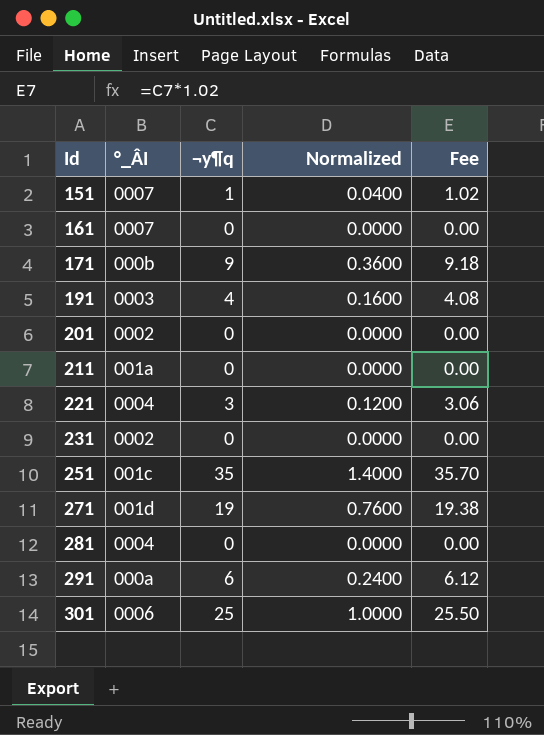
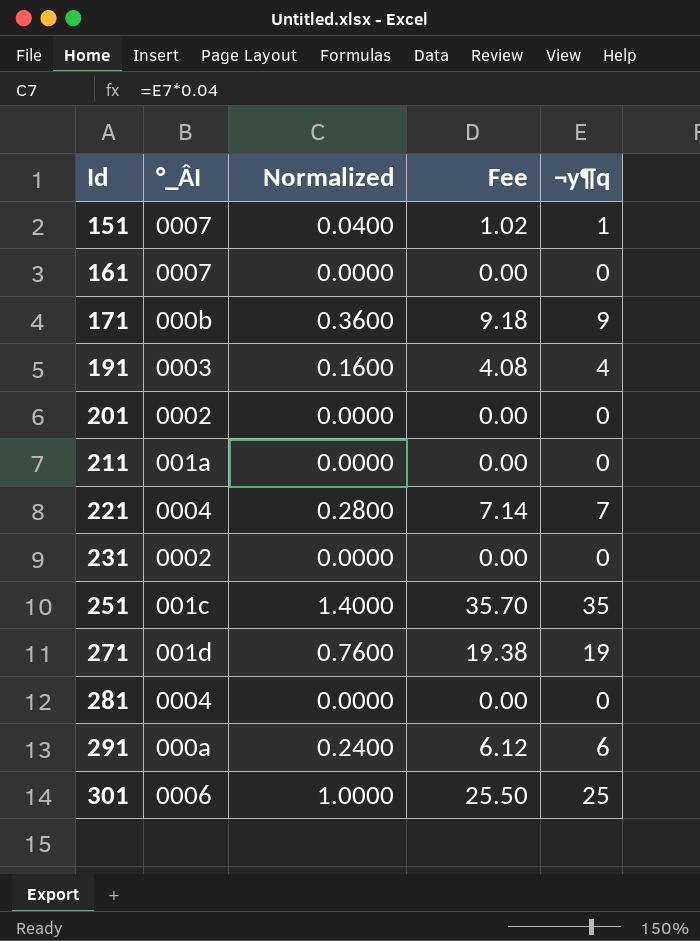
column ¬y¶q | position: 3 -> 5
221 | Normalized: 0.1200 -> 0.2800
221 | Fee: 3.06 -> 7.14
221 | ¬y¶q: 3 -> 7

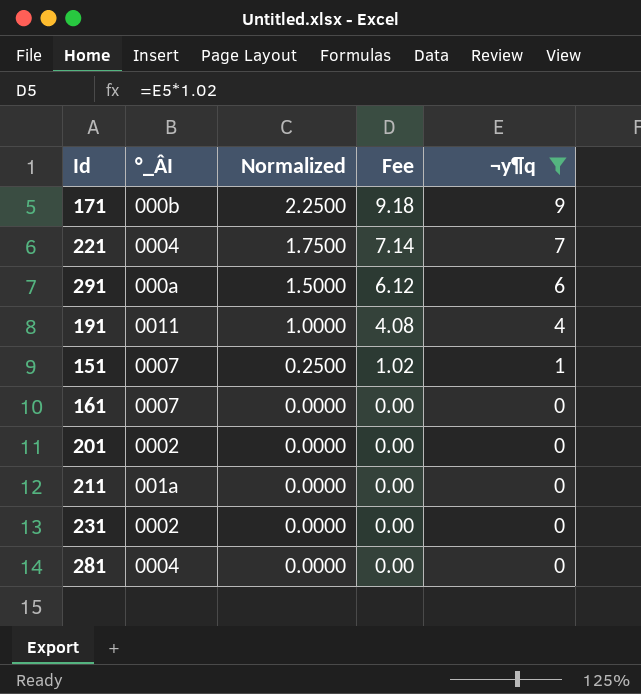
filter: none -> ¬y¶q <= 9
row order: Id ascending -> Normalized descending
column Normalized | formula: [¬y¶q] * 0.04 -> [¬y¶q] * 0.25
191 | °_ÂI: 0003 -> 0011

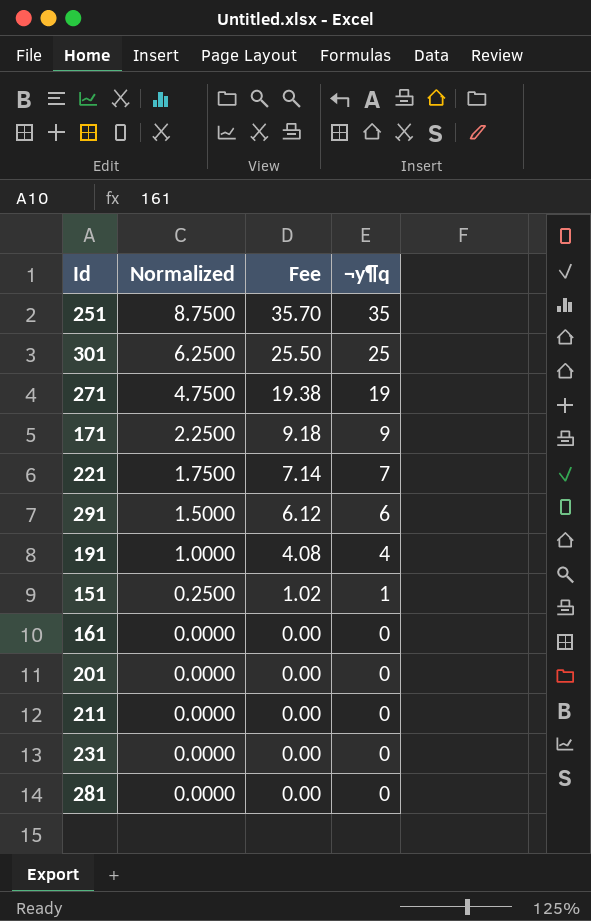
filter: ¬y¶q <= 9 -> none
column °_ÂI | position: 2 -> none

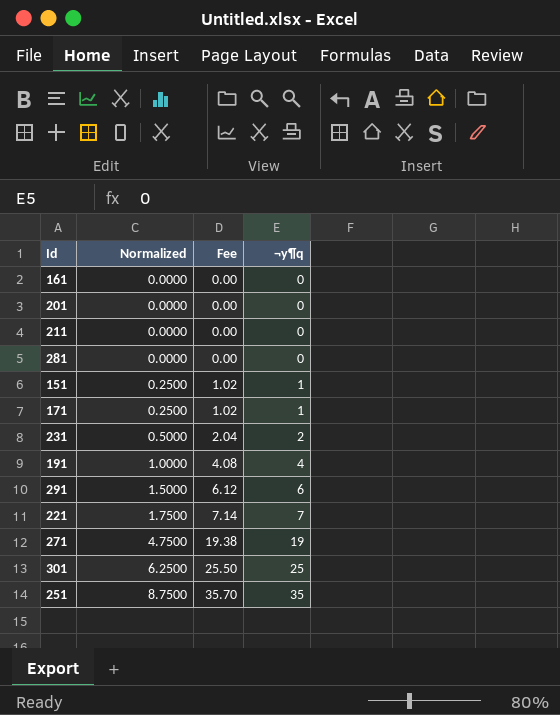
row order: Normalized descending -> Normalized ascending
171 | Normalized: 2.2500 -> 0.2500
171 | Fee: 9.18 -> 1.02
171 | ¬y¶q: 9 -> 1
231 | Normalized: 0.0000 -> 0.5000
231 | Fee: 0.00 -> 2.04
231 | ¬y¶q: 0 -> 2

